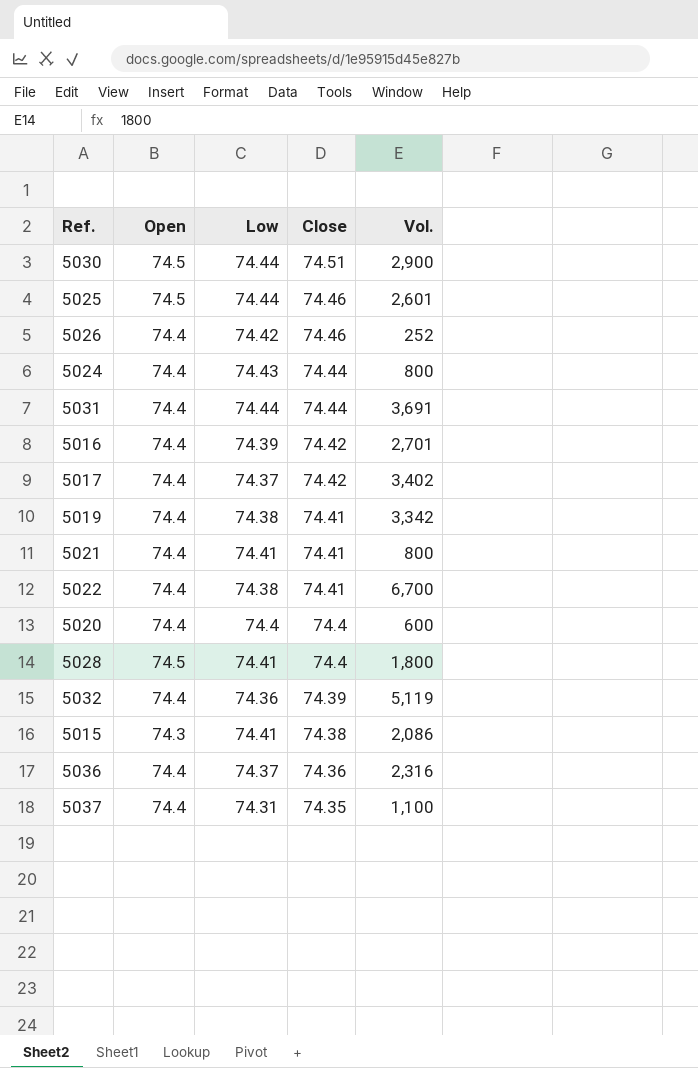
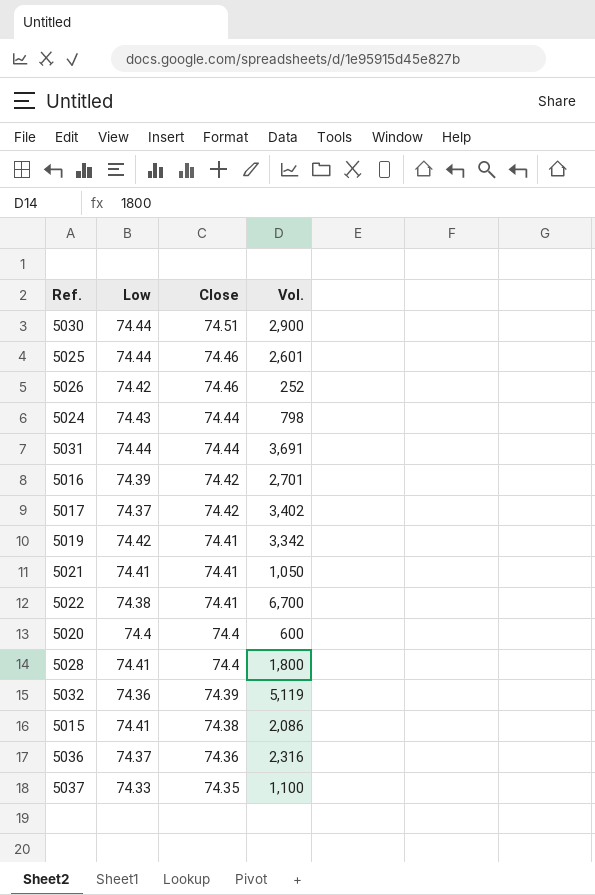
column Open | position: 2 -> none
5024 | Vol.: 800 -> 798
5019 | Low: 74.38 -> 74.42
5021 | Vol.: 800 -> 1,050
5037 | Low: 74.31 -> 74.33

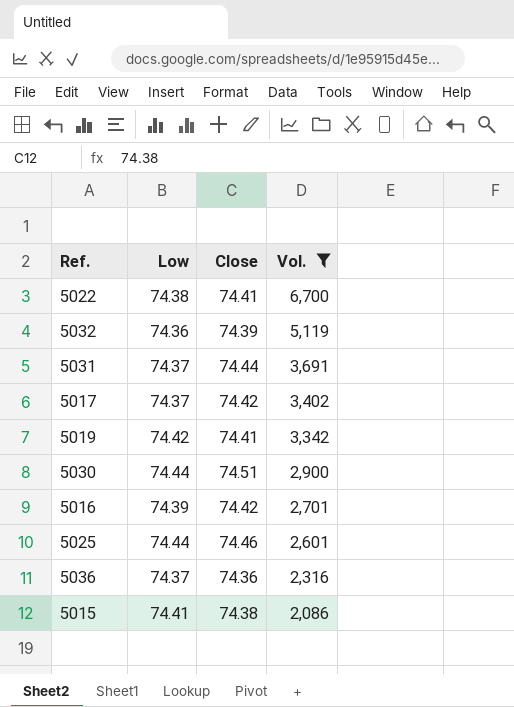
filter: none -> Vol. >= 2,086
row order: Close descending -> Vol. descending
5031 | Low: 74.44 -> 74.37

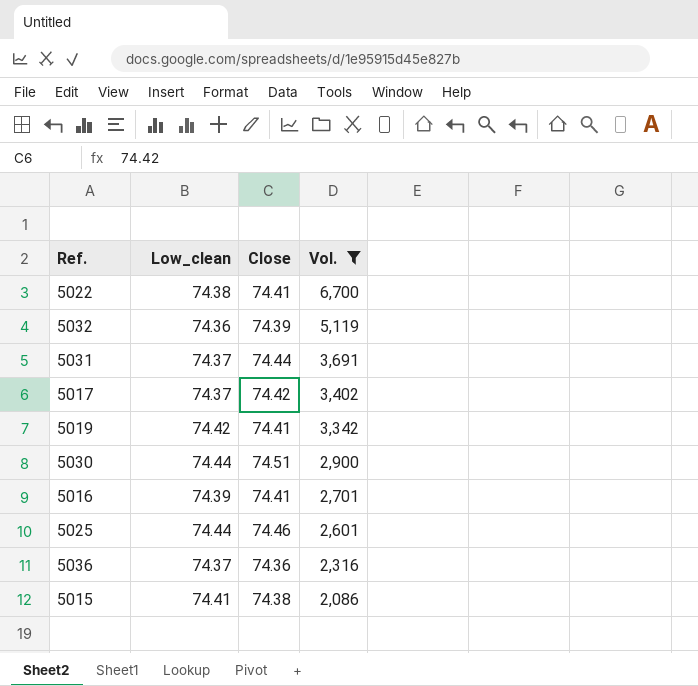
column name: Low -> Low_clean
5016 | Close: 74.42 -> 74.41

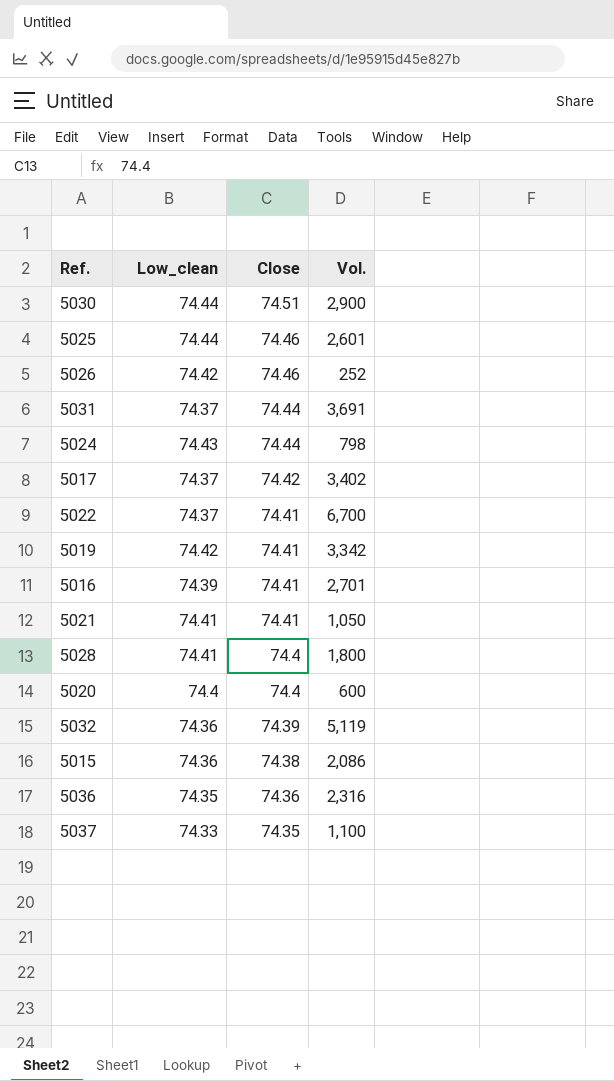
filter: Vol. >= 2,086 -> none
row order: Vol. descending -> Close descending
5022 | Low_clean: 74.38 -> 74.37
5015 | Low_clean: 74.41 -> 74.36
5036 | Low_clean: 74.37 -> 74.35

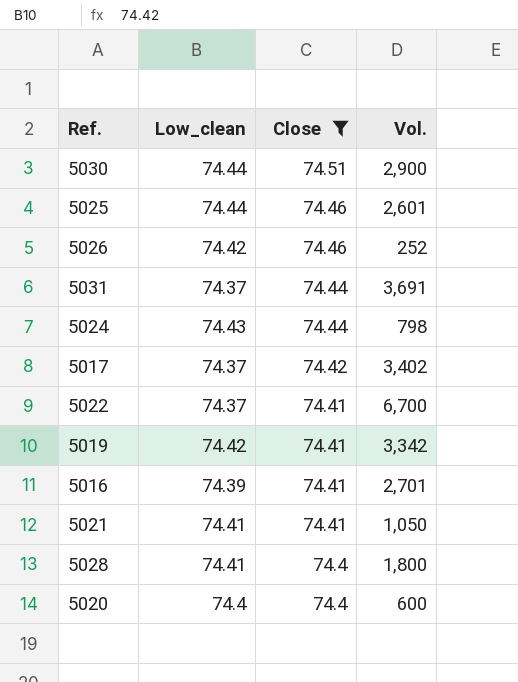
filter: none -> Close >= 74.4

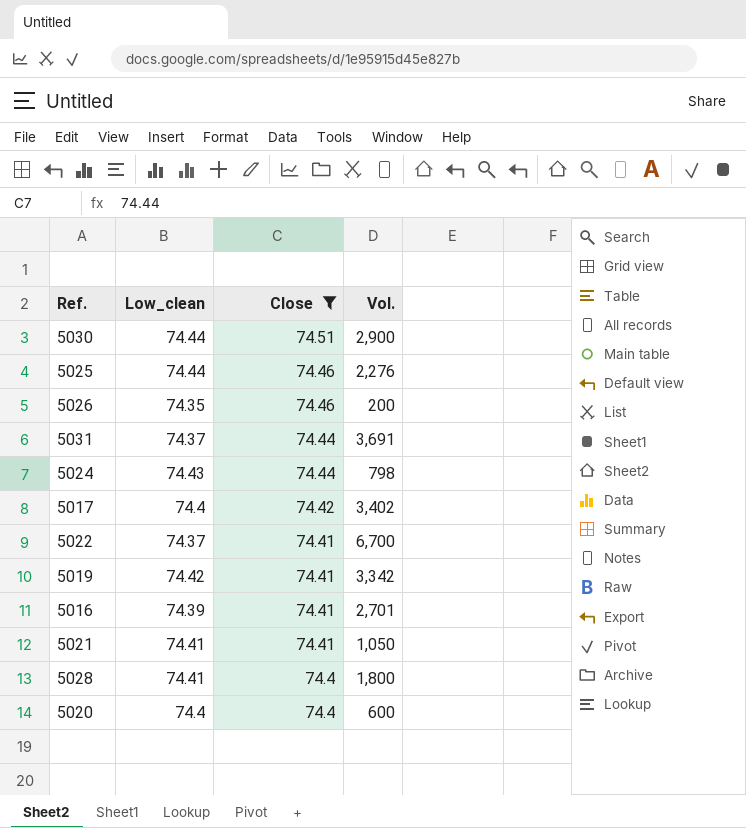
5025 | Vol.: 2,601 -> 2,276
5026 | Low_clean: 74.42 -> 74.35
5026 | Vol.: 252 -> 200
5017 | Low_clean: 74.37 -> 74.4

